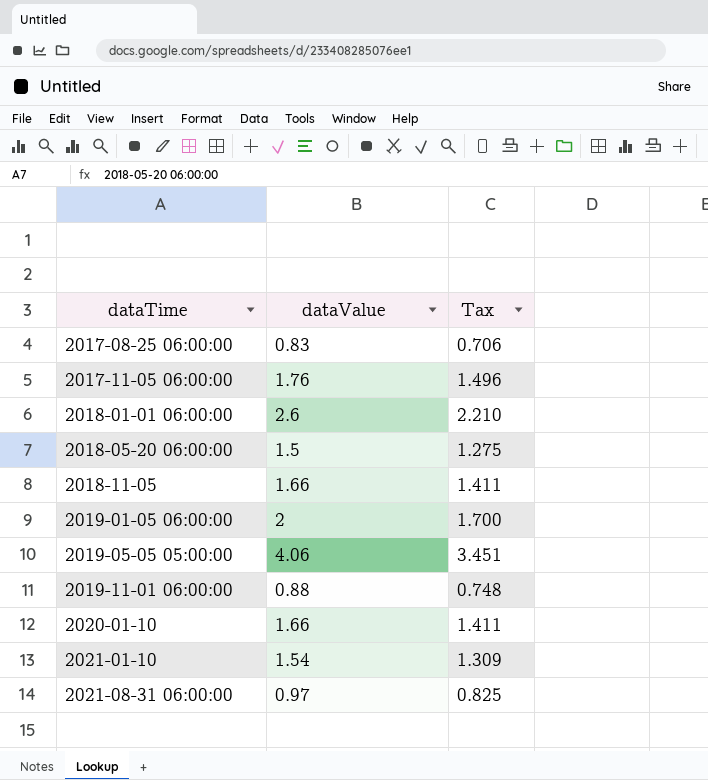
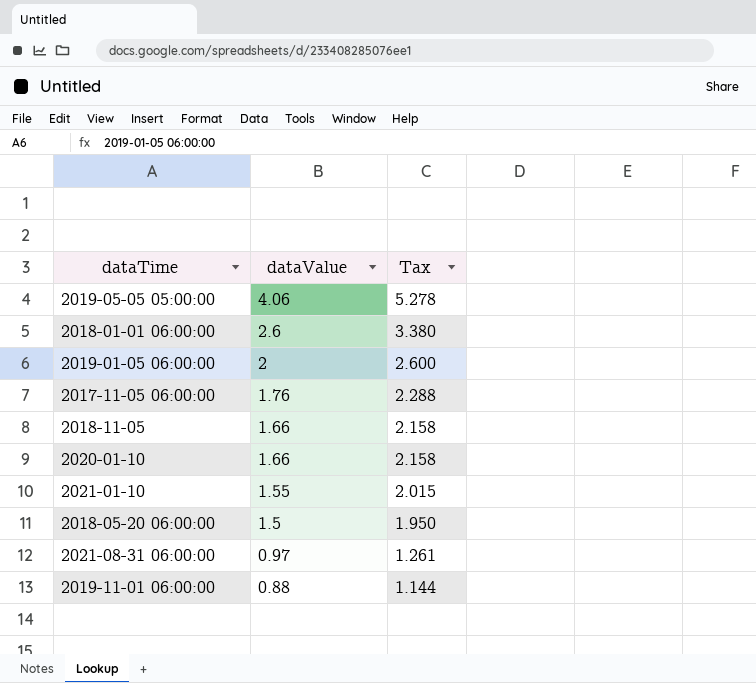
row order: dataTime ascending -> dataValue descending
column Tax | formula: [dataValue] * 0.85 -> [dataValue] * 1.3
row 2017-08-25 06:00:00: 0.83 | 0.706 -> none
2021-01-10 | dataValue: 1.54 -> 1.55

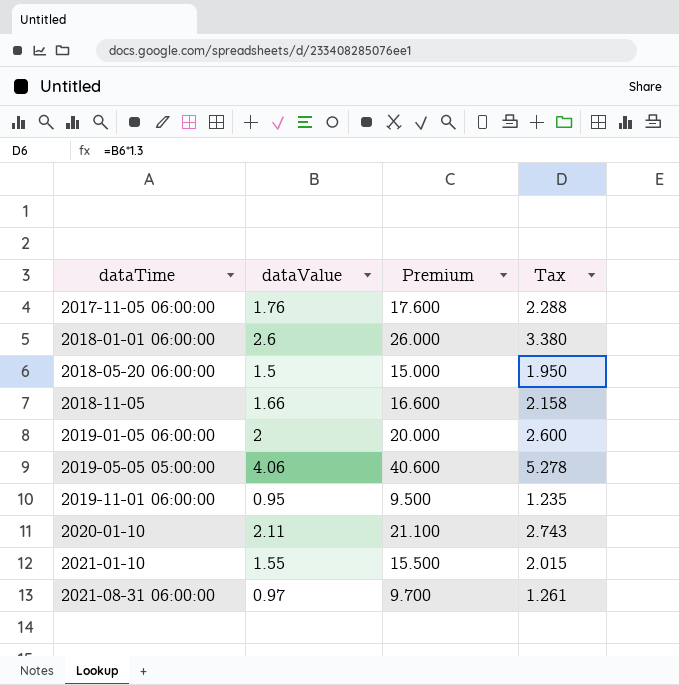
row order: dataValue descending -> dataTime ascending
column Premium | formula: none -> [dataValue] * 10
2019-11-01 06:00:00 | dataValue: 0.88 -> 0.95
2019-11-01 06:00:00 | Tax: 1.144 -> 1.235
2020-01-10 | dataValue: 1.66 -> 2.11
2020-01-10 | Tax: 2.158 -> 2.743

